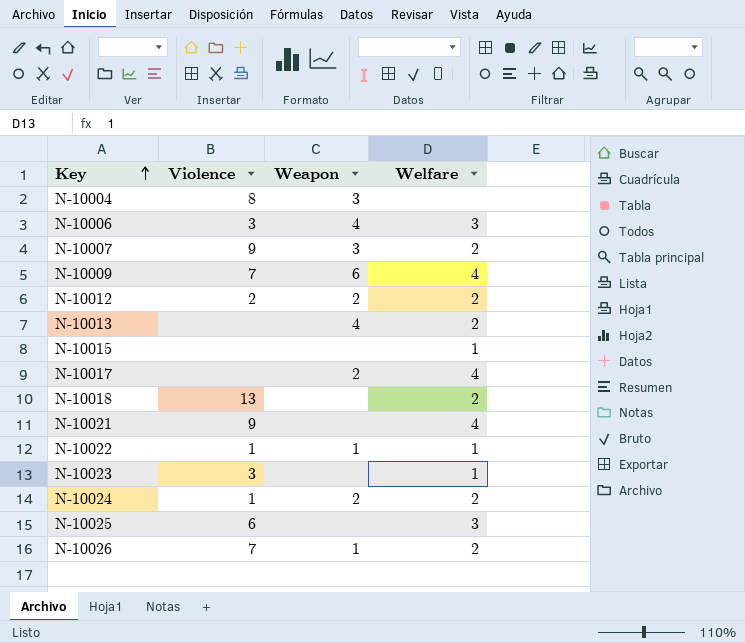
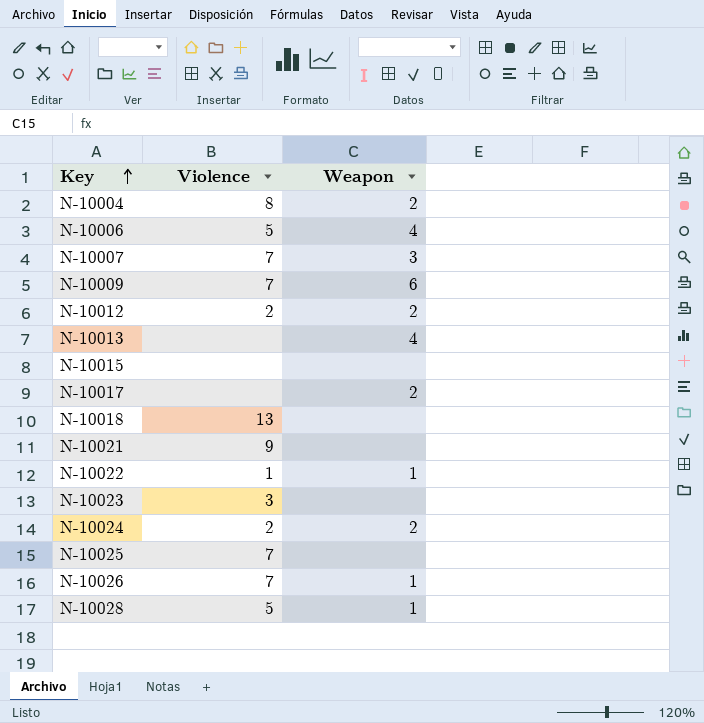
column Welfare | position: 4 -> none
N-10004 | Weapon: 3 -> 2
N-10006 | Violence: 3 -> 5
N-10007 | Violence: 9 -> 7
N-10024 | Violence: 1 -> 2
N-10025 | Violence: 6 -> 7
row N-10028: none -> 5 | 1

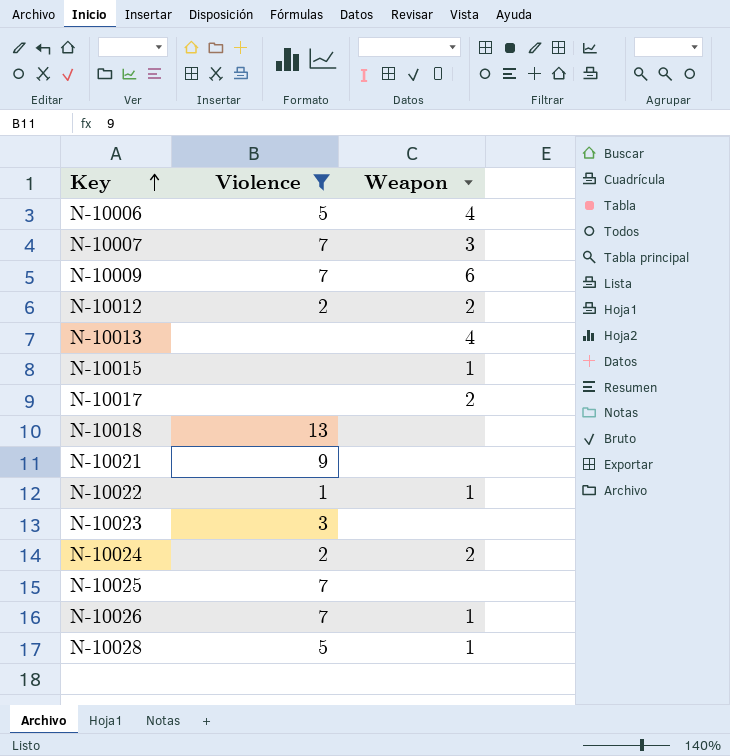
filter: none -> Violence != 8
N-10015 | Weapon: none -> 1

